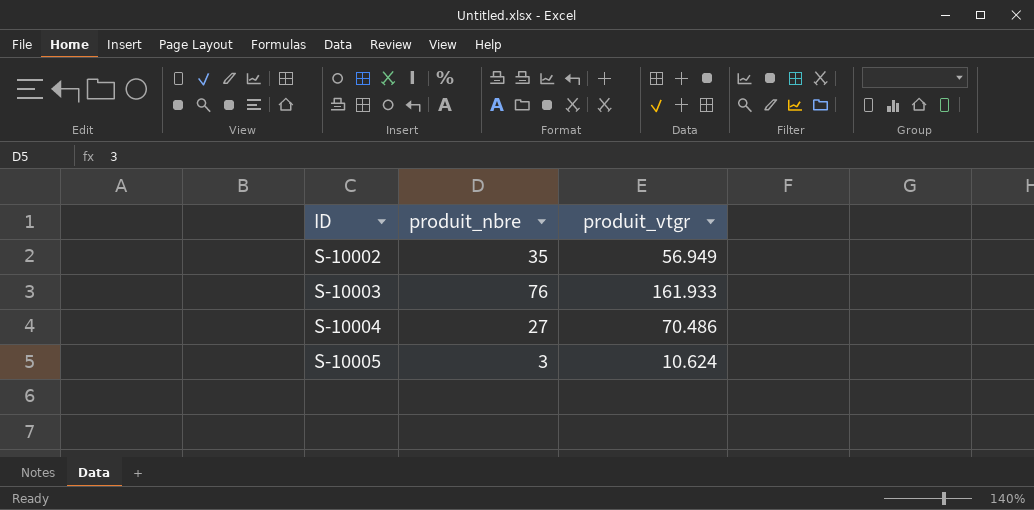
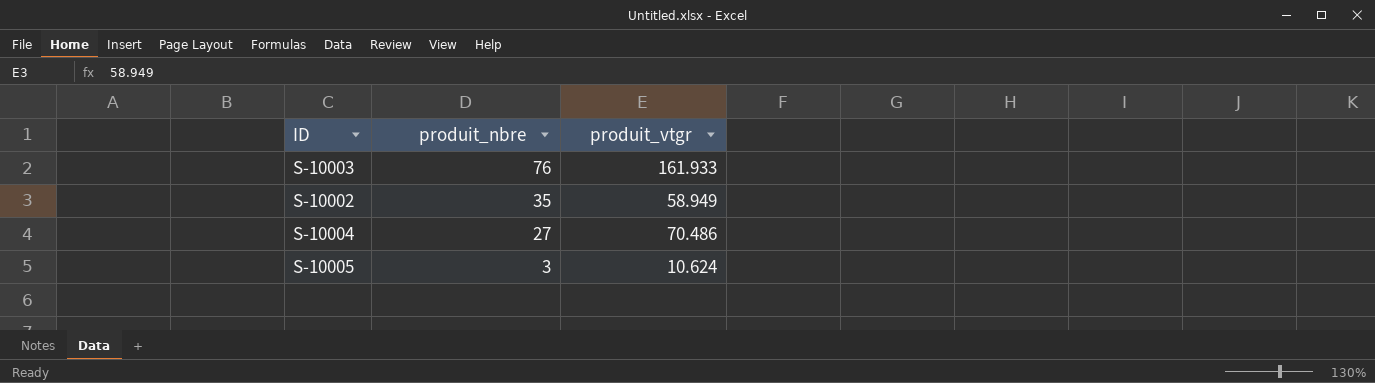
row order: ID ascending -> produit_nbre descending
S-10002 | produit_vtgr: 56.949 -> 58.949

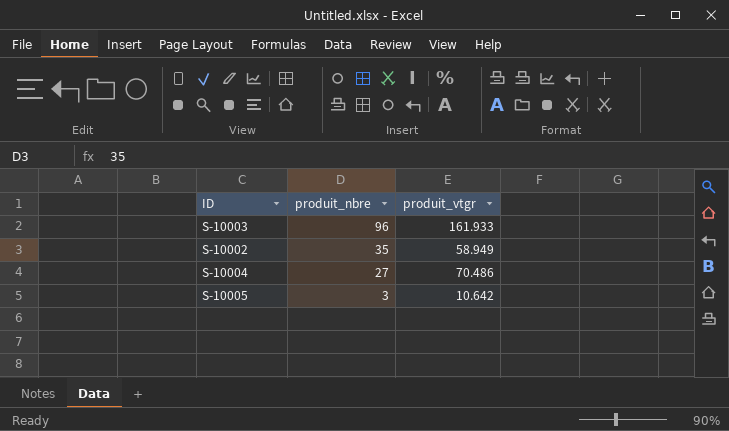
S-10003 | produit_nbre: 76 -> 96
S-10005 | produit_vtgr: 10.624 -> 10.642

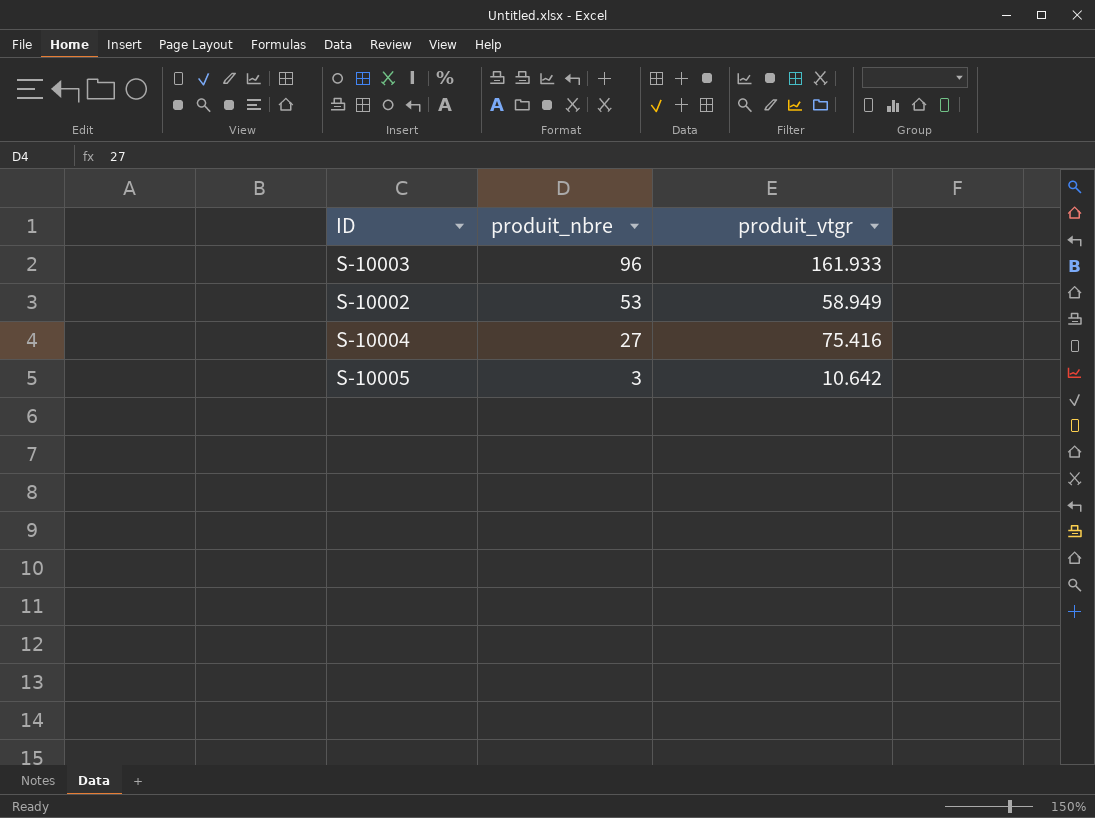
S-10002 | produit_nbre: 35 -> 53
S-10004 | produit_vtgr: 70.486 -> 75.416

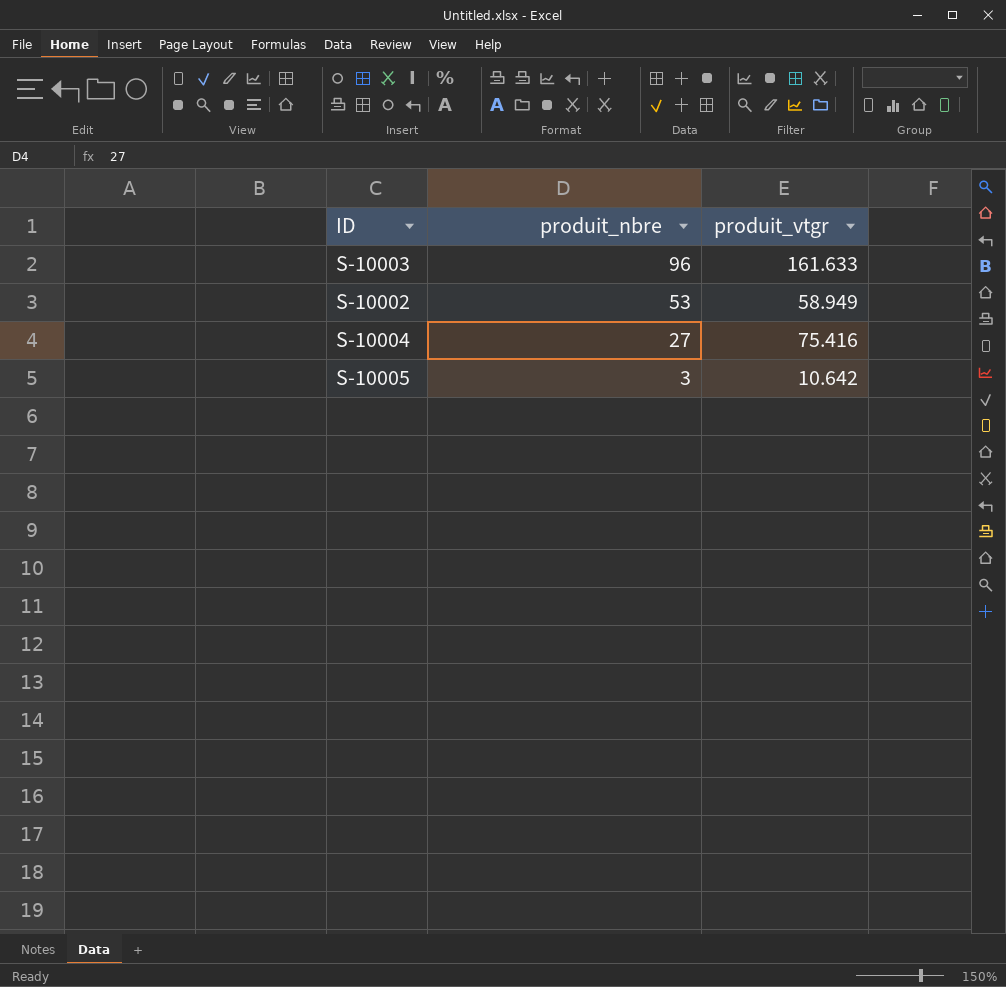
S-10003 | produit_vtgr: 161.933 -> 161.633

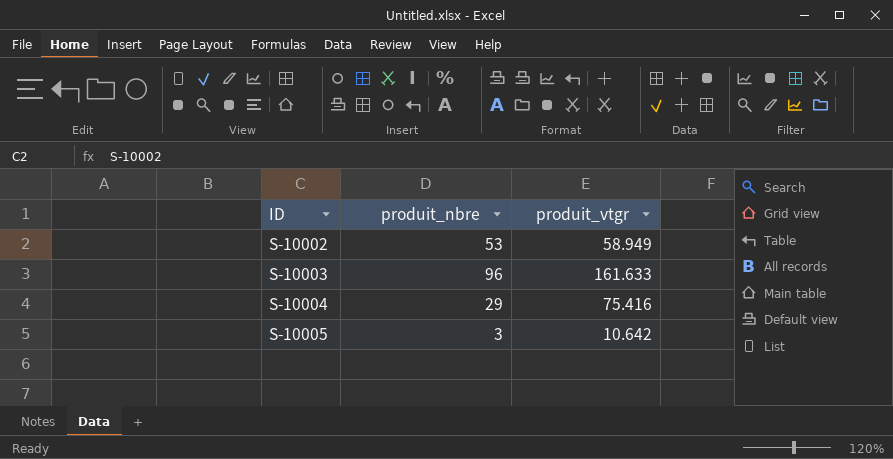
row order: produit_nbre descending -> ID ascending
S-10004 | produit_nbre: 27 -> 29

